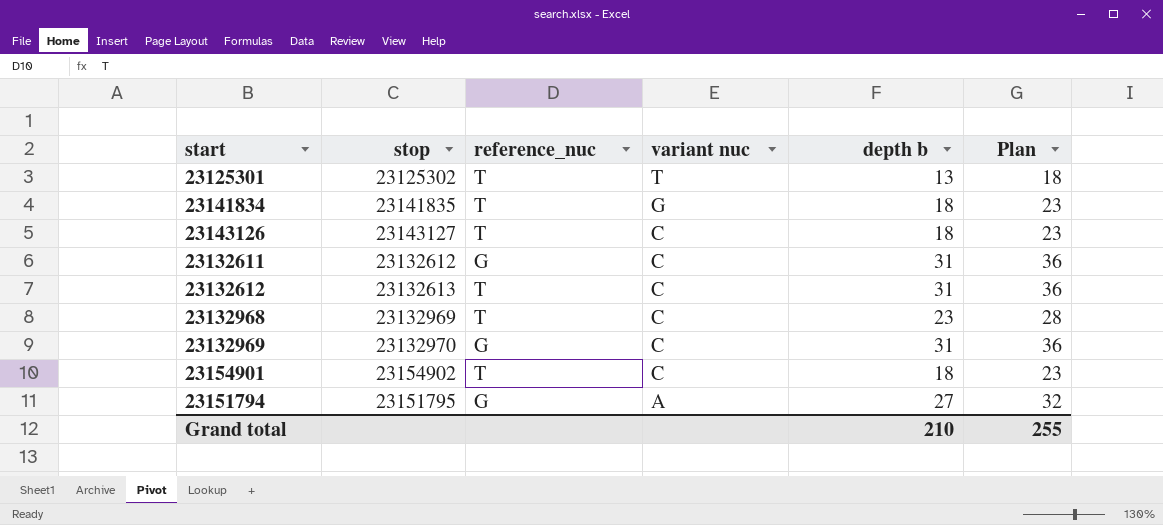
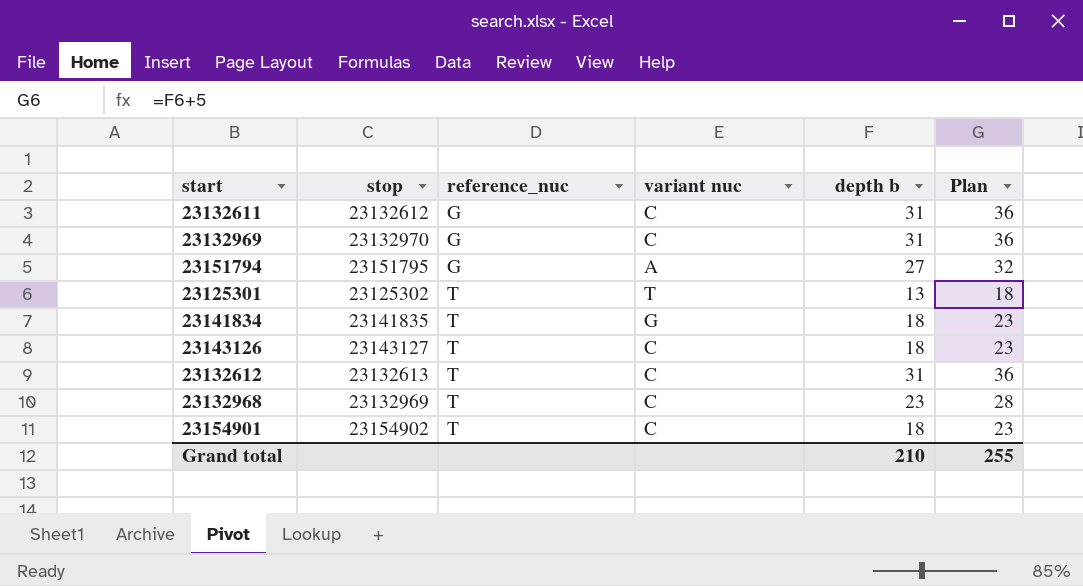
row order: variant nuc descending -> reference_nuc ascending

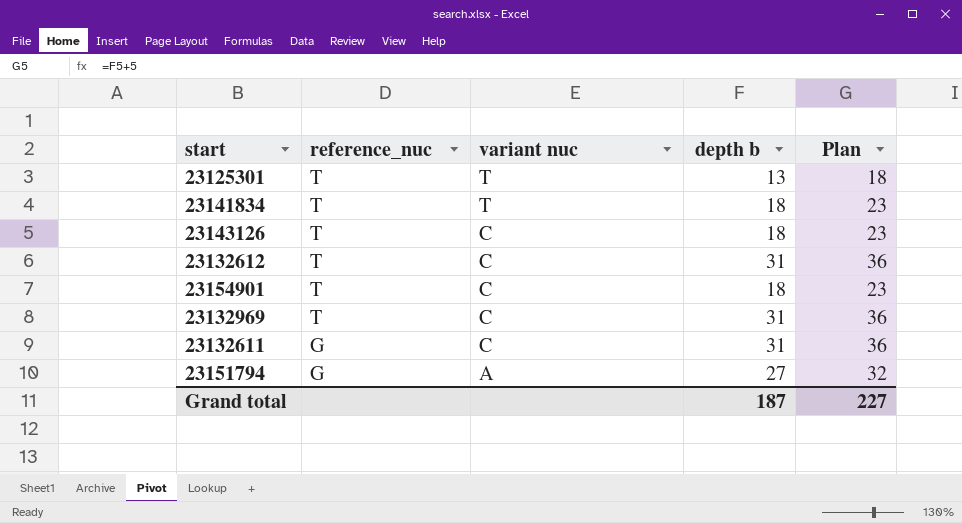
row order: reference_nuc ascending -> reference_nuc descending
column stop | position: 2 -> none
row 23132968: 23132969 | T | C | 23 | 28 -> none
23141834 | variant nuc: G -> T
23132969 | reference_nuc: G -> T
Grand total | depth b: 210 -> 187
Grand total | Plan: 255 -> 227

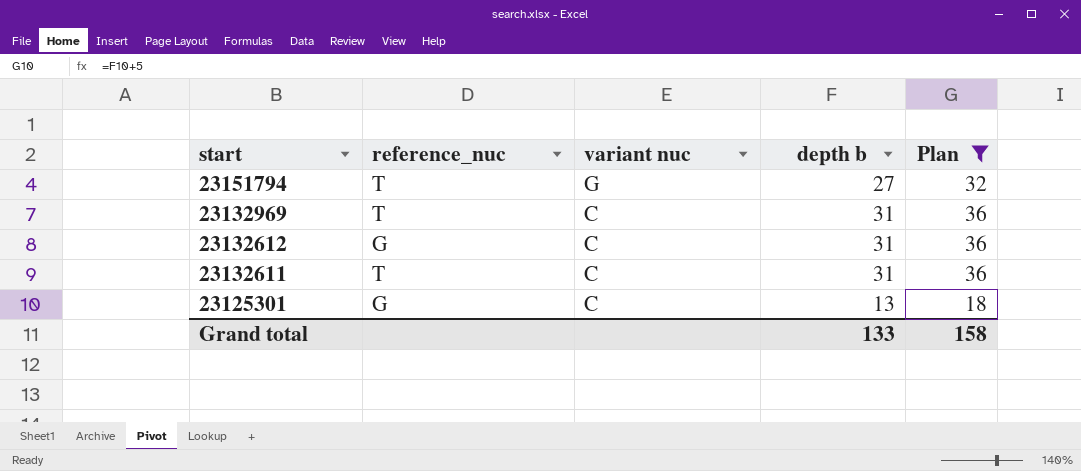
filter: none -> Plan != 23
row order: reference_nuc descending -> start descending
23151794 | reference_nuc: G -> T
23151794 | variant nuc: A -> G
23132612 | reference_nuc: T -> G
23132611 | reference_nuc: G -> T
23125301 | reference_nuc: T -> G
23125301 | variant nuc: T -> C
Grand total | depth b: 187 -> 133
Grand total | Plan: 227 -> 158

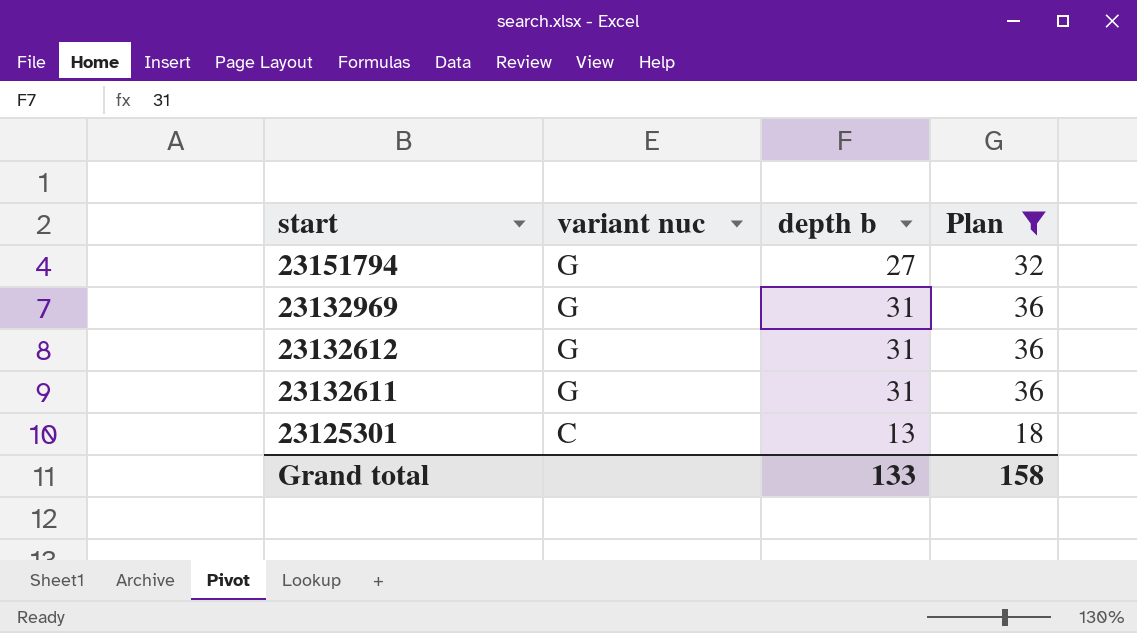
column reference_nuc | position: 2 -> none
23132969 | variant nuc: C -> G
23132612 | variant nuc: C -> G
23132611 | variant nuc: C -> G

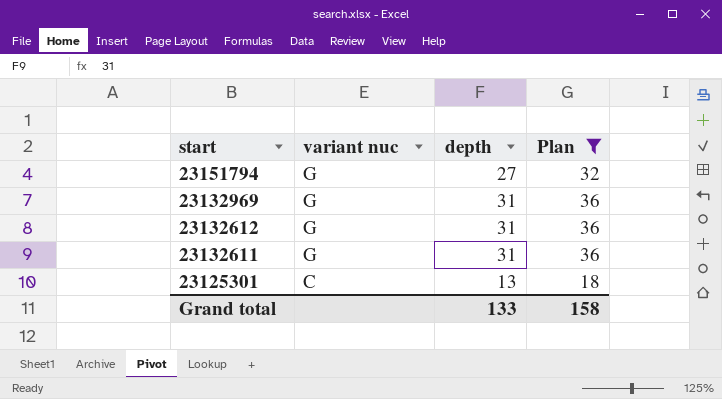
column name: depth b -> depth

